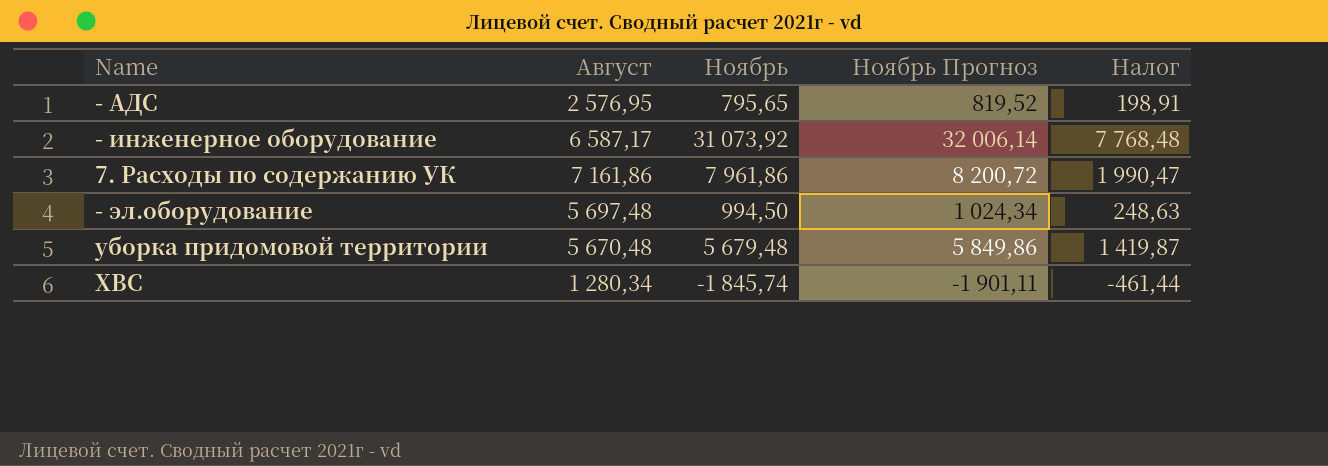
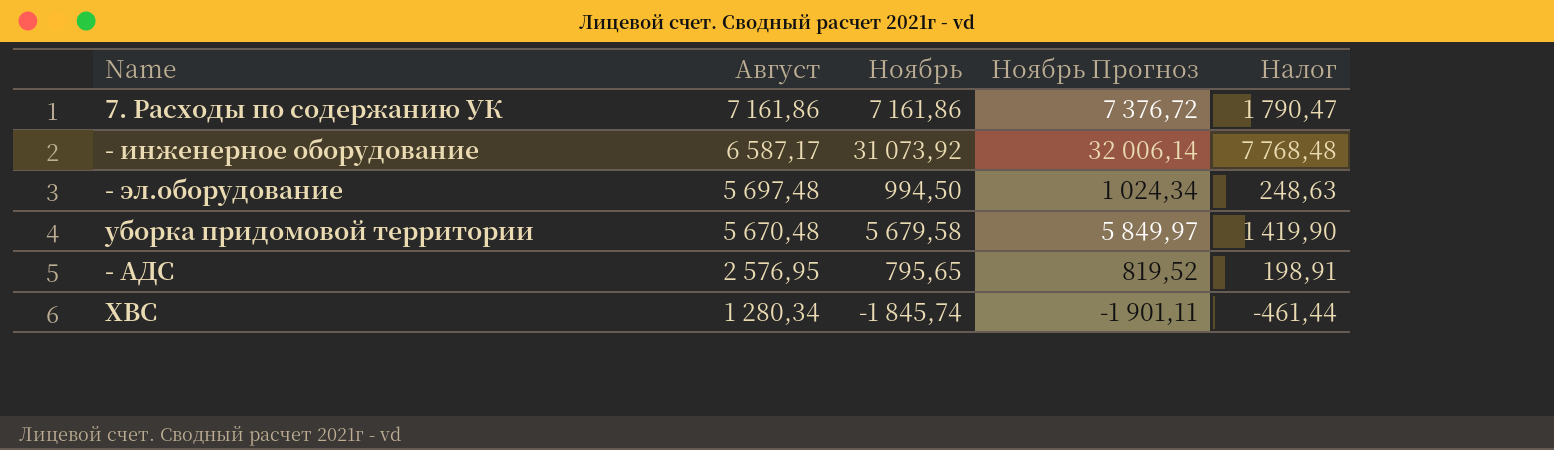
row order: none -> Август descending
7. Расходы по содержанию УК | Ноябрь: 7 961,86 -> 7 161,86
7. Расходы по содержанию УК | Ноябрь Прогноз: 8 200,72 -> 7 376,72
7. Расходы по содержанию УК | Налог: 1 990,47 -> 1 790,47
уборка придомовой территории | Ноябрь: 5 679,48 -> 5 679,58
уборка придомовой территории | Ноябрь Прогноз: 5 849,86 -> 5 849,97
уборка придомовой территории | Налог: 1 419,87 -> 1 419,90

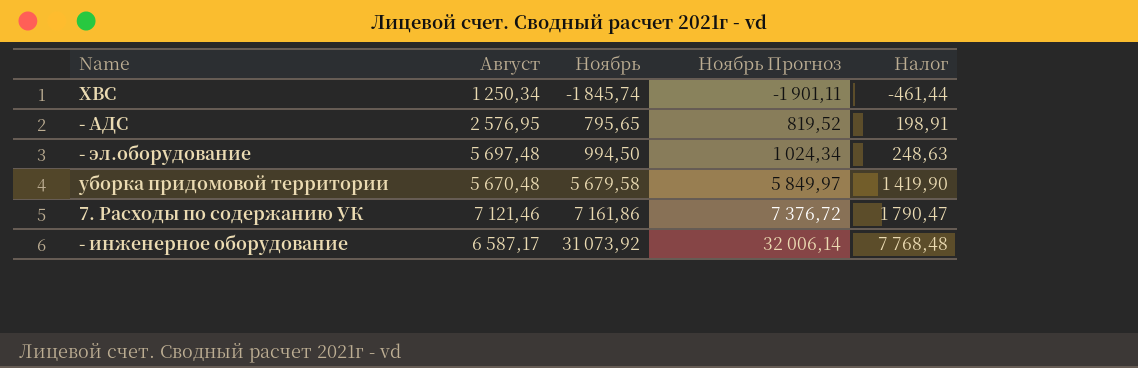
row order: Август descending -> Ноябрь ascending
ХВС | Август: 1 280,34 -> 1 250,34
7. Расходы по содержанию УК | Август: 7 161,86 -> 7 121,46

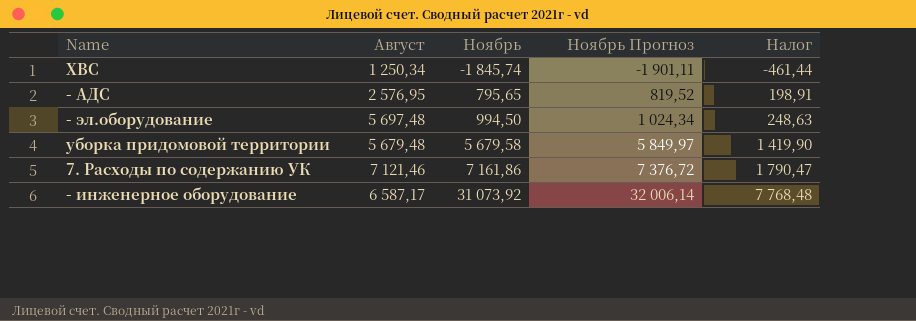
уборка придомовой территории | Август: 5 670,48 -> 5 679,48

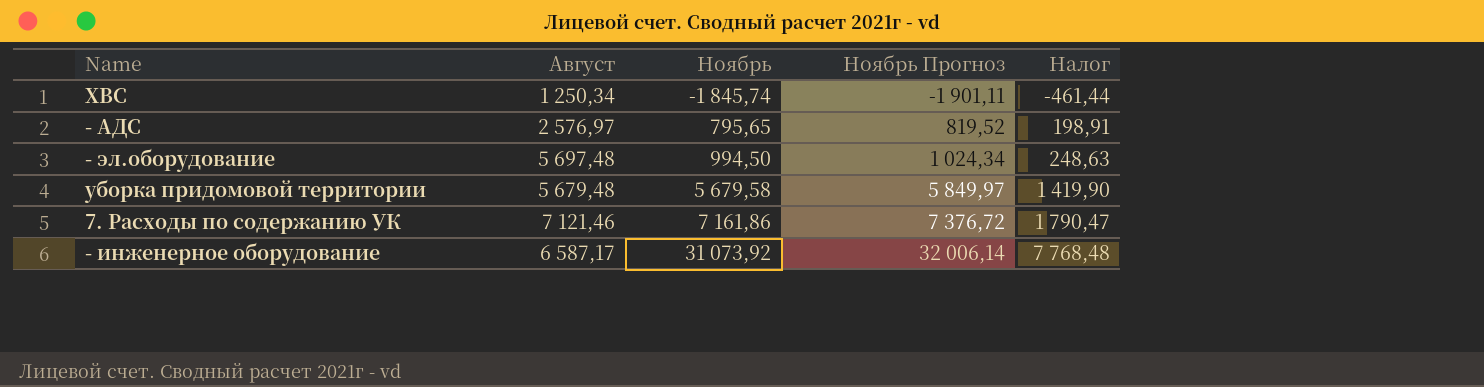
- АДС | Август: 2 576,95 -> 2 576,97

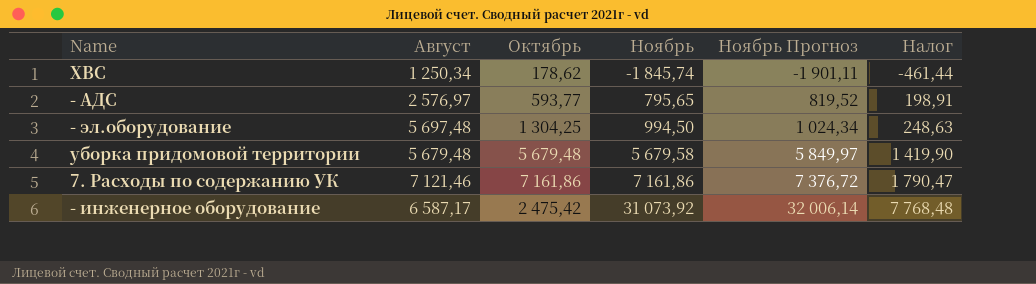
column Октябрь | position: none -> 3

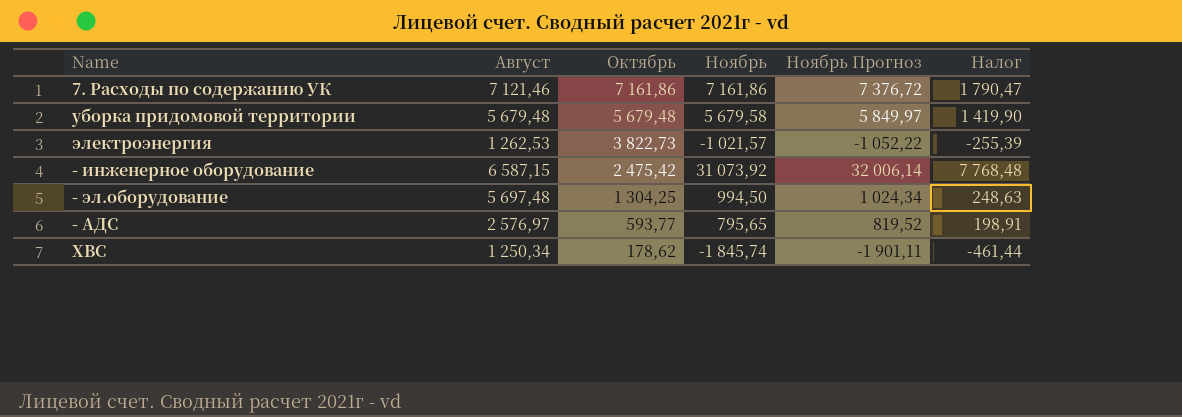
row order: Ноябрь ascending -> Октябрь descending
row электроэнергия: none -> 1 262,53 | 3 822,73 | -1 021,57 | -1 052,22 | -255,39
- инженерное оборудование | Август: 6 587,17 -> 6 587,15

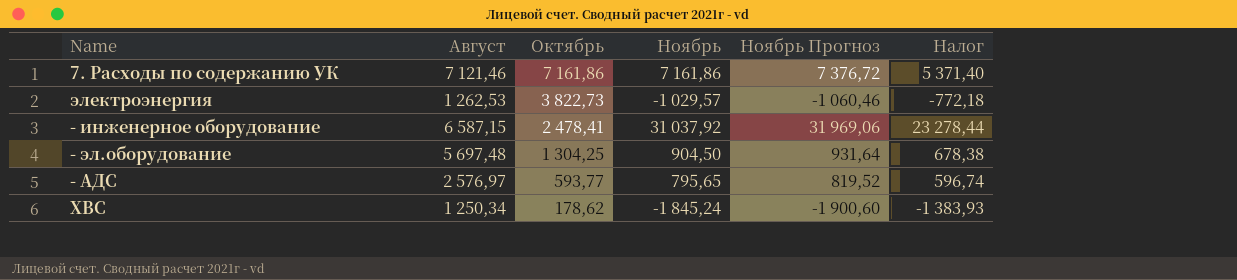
column Налог | formula: [Ноябрь] * 0,25 -> [Ноябрь] * 0,75
row уборка придомовой территории: 5 679,48 | 5 679,48 | 5 679,58 | 5 849,97 | 1 419,90 -> none
электроэнергия | Ноябрь: -1 021,57 -> -1 029,57
электроэнергия | Ноябрь Прогноз: -1 052,22 -> -1 060,46
- инженерное оборудование | Октябрь: 2 475,42 -> 2 478,41
- инженерное оборудование | Ноябрь: 31 073,92 -> 31 037,92
- инженерное оборудование | Ноябрь Прогноз: 32 006,14 -> 31 969,06
- эл.оборудование | Ноябрь: 994,50 -> 904,50
- эл.оборудование | Ноябрь Прогноз: 1 024,34 -> 931,64
ХВС | Ноябрь: -1 845,74 -> -1 845,24
ХВС | Ноябрь Прогноз: -1 901,11 -> -1 900,60

